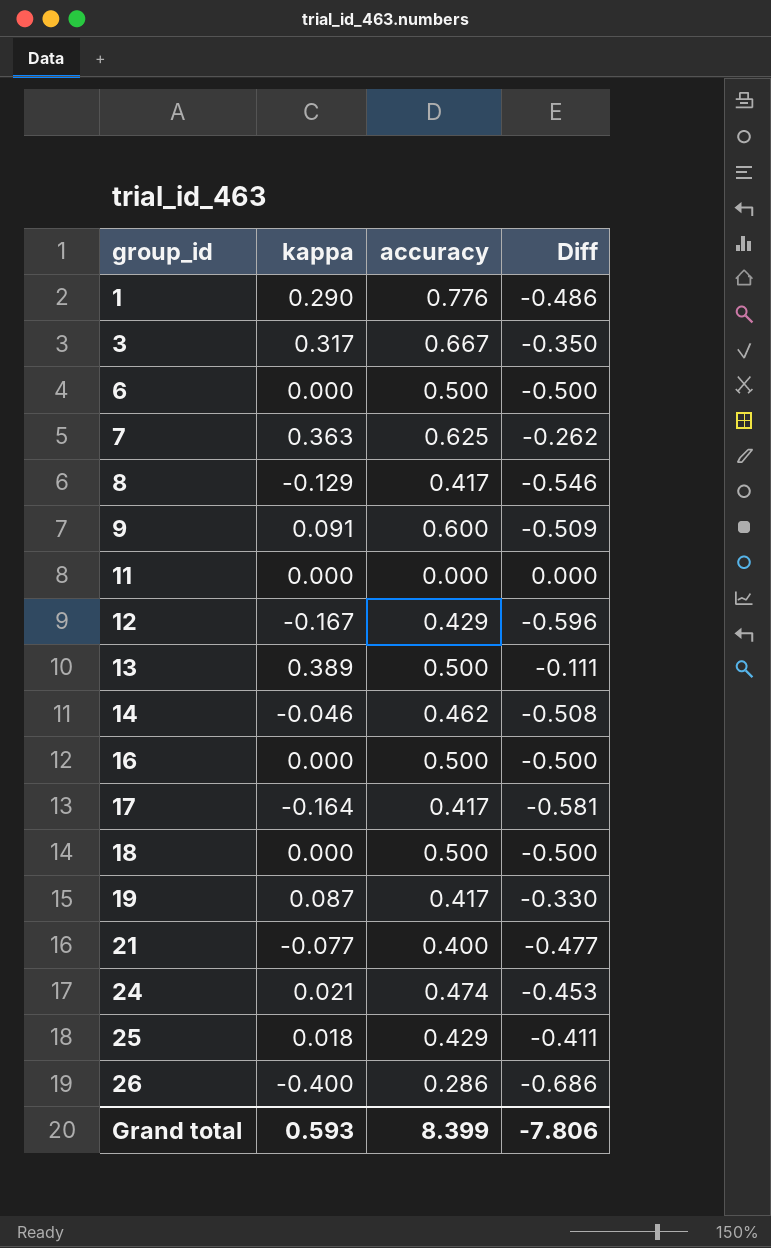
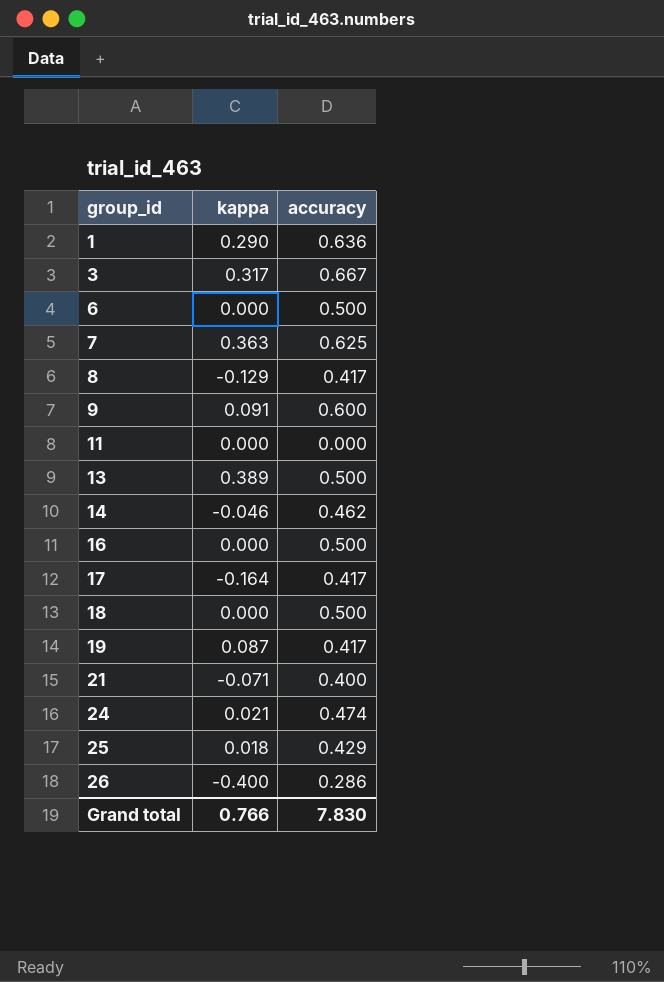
column Diff | formula: [kappa] - [accuracy] -> none
row 12: -0.167 | 0.429 | -0.596 -> none
1 | accuracy: 0.776 -> 0.636
21 | kappa: -0.077 -> -0.071
Grand total | kappa: 0.593 -> 0.766
Grand total | accuracy: 8.399 -> 7.830

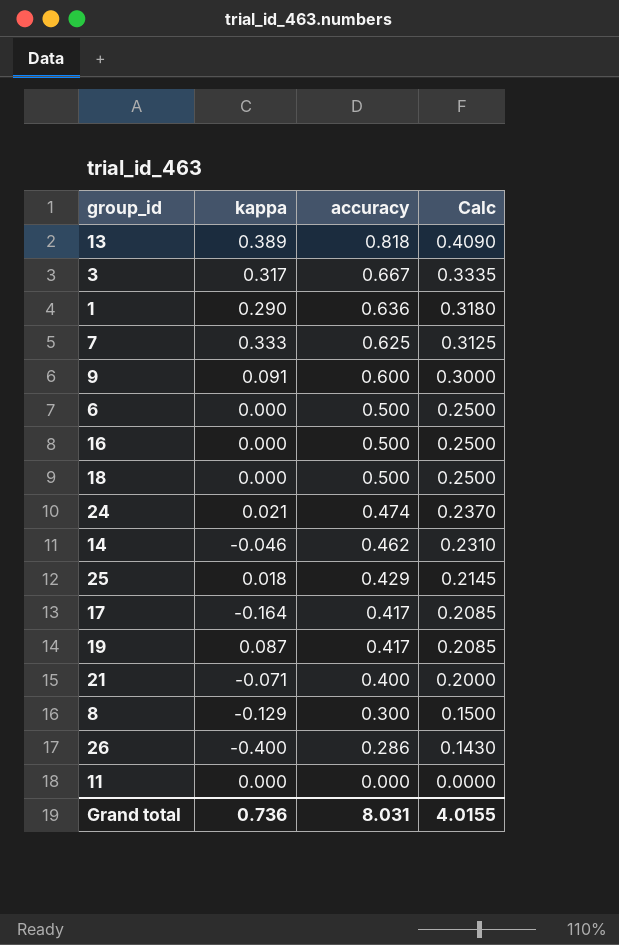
row order: group_id ascending -> accuracy descending
column Calc | formula: none -> [accuracy] * 0.5
13 | accuracy: 0.500 -> 0.818
7 | kappa: 0.363 -> 0.333
8 | accuracy: 0.417 -> 0.300
Grand total | kappa: 0.766 -> 0.736
Grand total | accuracy: 7.830 -> 8.031

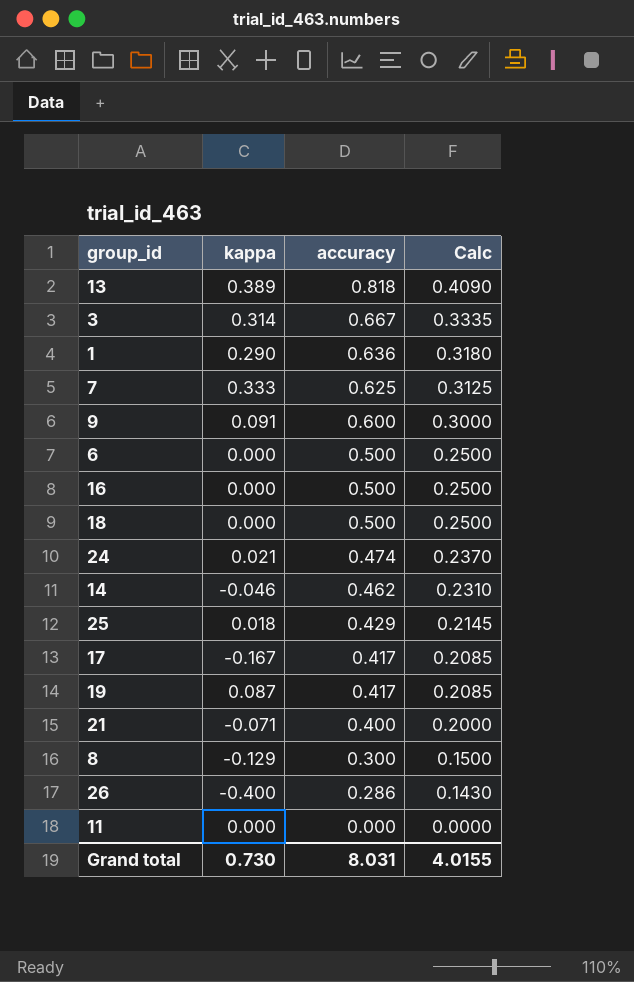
3 | kappa: 0.317 -> 0.314
17 | kappa: -0.164 -> -0.167
Grand total | kappa: 0.736 -> 0.730

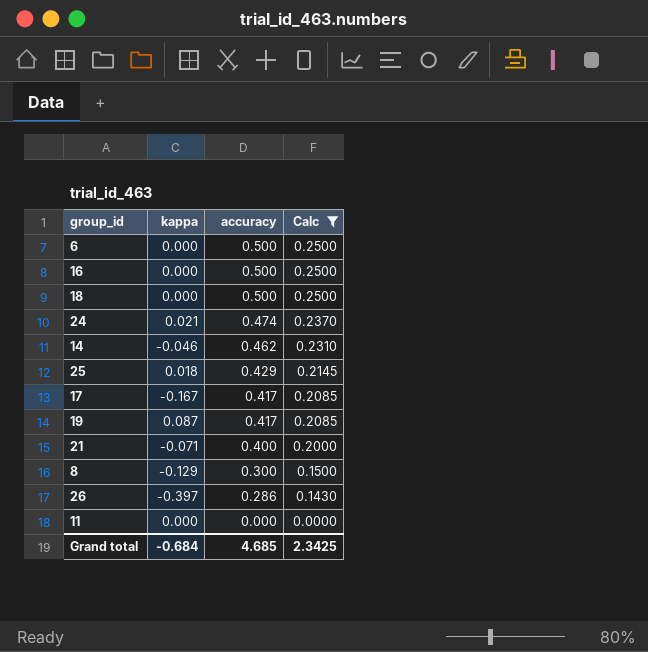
filter: none -> Calc <= 0.2500
26 | kappa: -0.400 -> -0.397
Grand total | kappa: 0.730 -> -0.684
Grand total | accuracy: 8.031 -> 4.685
Grand total | Calc: 4.0155 -> 2.3425

